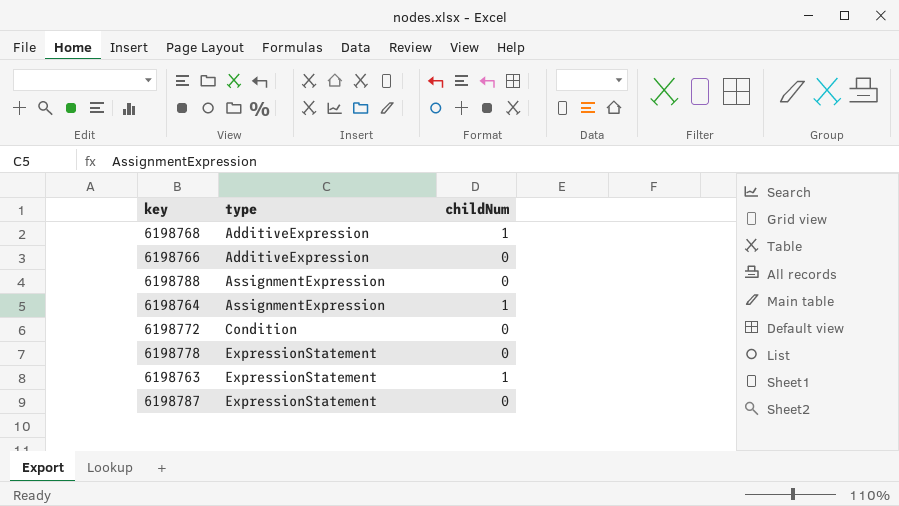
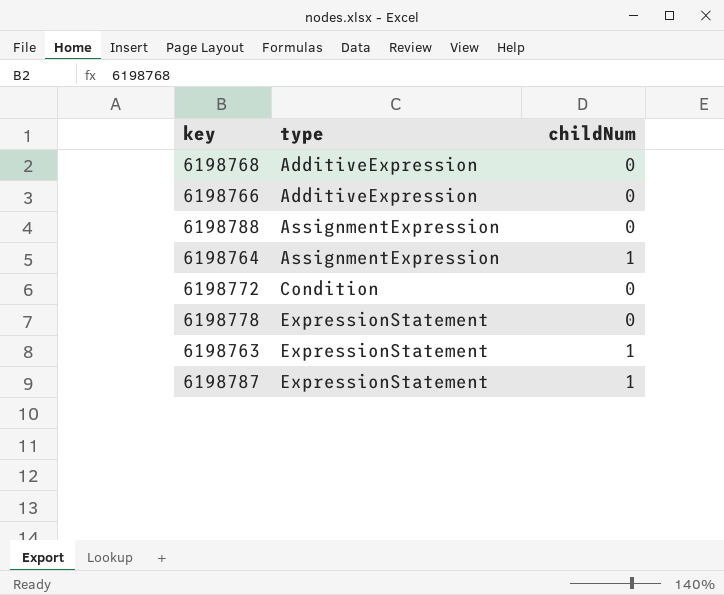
6198768 | childNum: 1 -> 0
6198787 | childNum: 0 -> 1

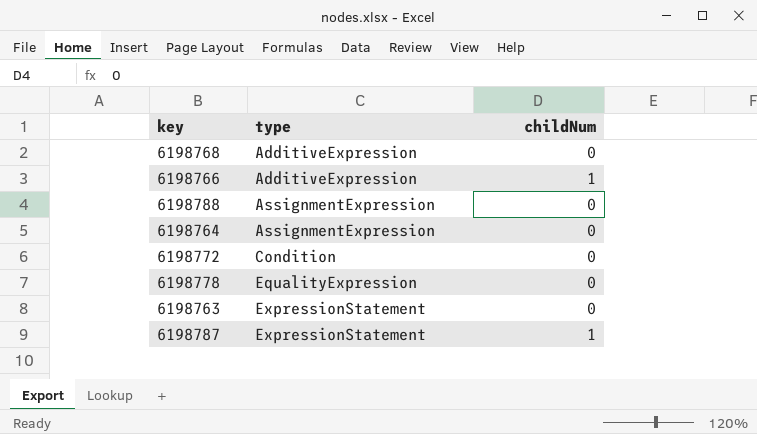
6198766 | childNum: 0 -> 1
6198764 | childNum: 1 -> 0
6198778 | type: ExpressionStatement -> EqualityExpression
6198763 | childNum: 1 -> 0

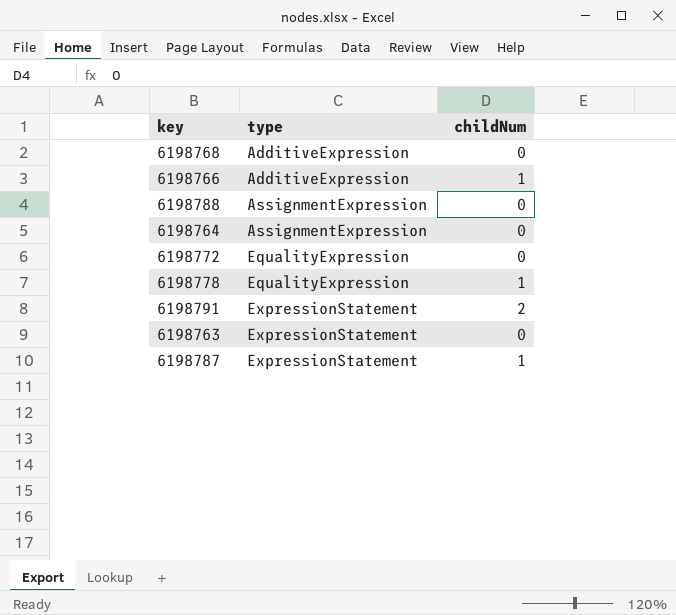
6198772 | type: Condition -> EqualityExpression
6198778 | childNum: 0 -> 1
row 6198791: none -> ExpressionStatement | 2

